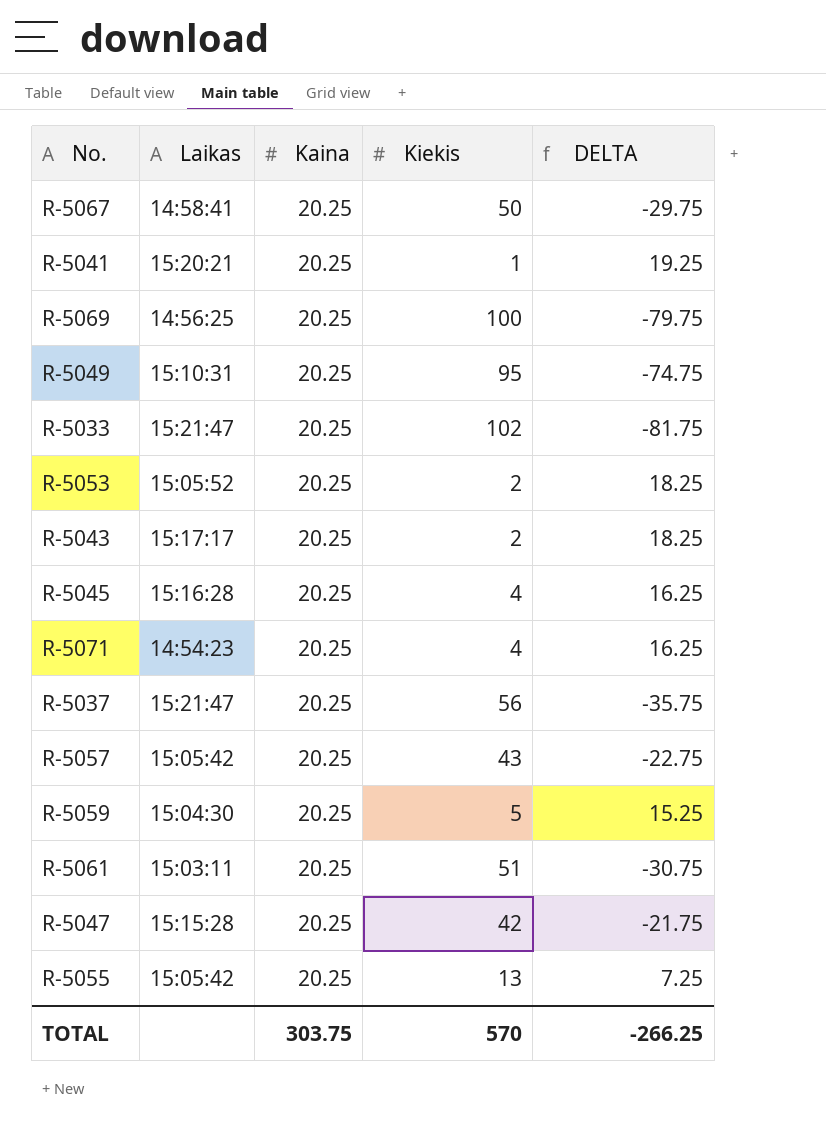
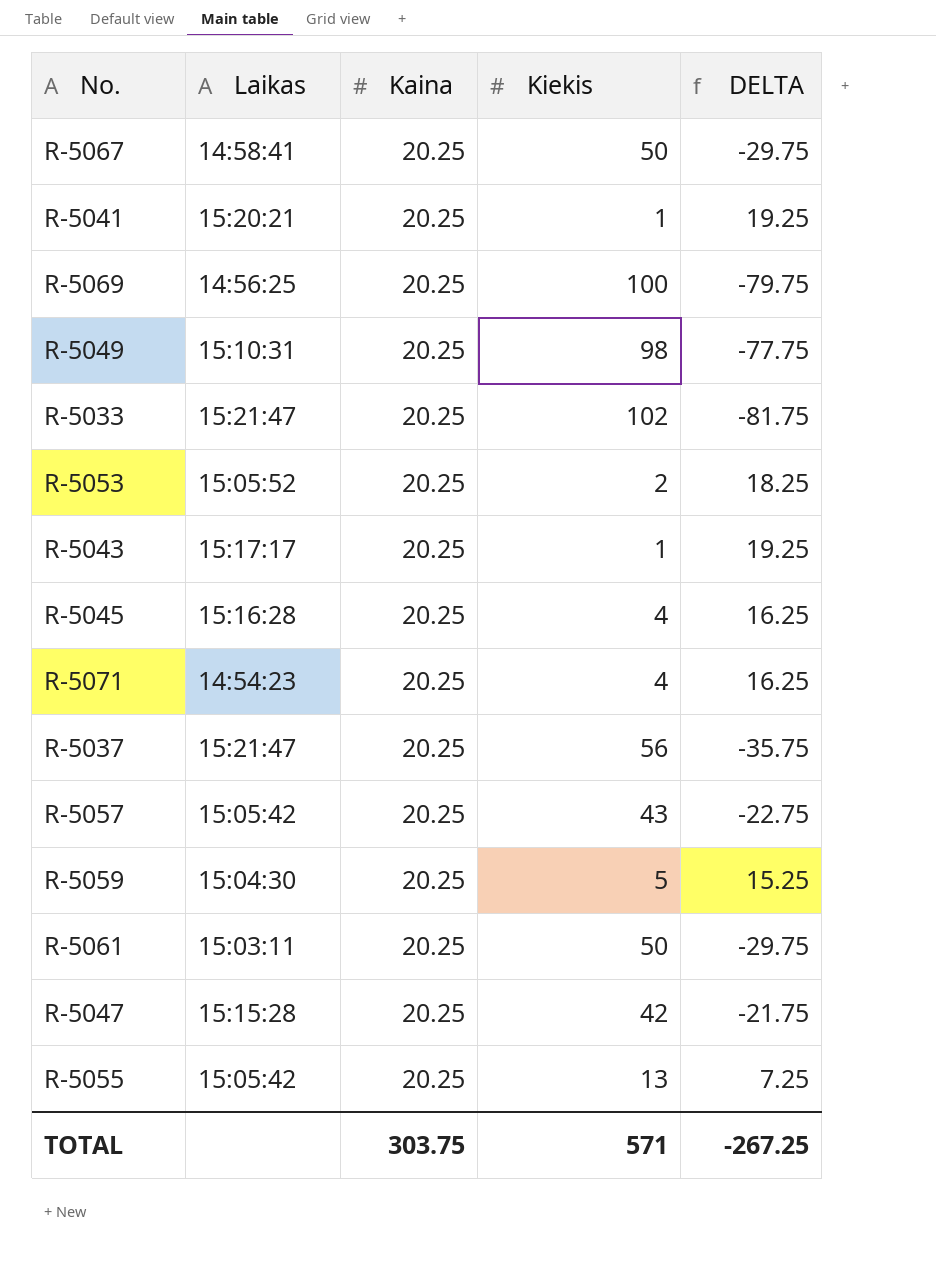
R-5049 | Kiekis: 95 -> 98
R-5049 | DELTA: -74.75 -> -77.75
R-5043 | Kiekis: 2 -> 1
R-5043 | DELTA: 18.25 -> 19.25
R-5061 | Kiekis: 51 -> 50
R-5061 | DELTA: -30.75 -> -29.75
TOTAL | Kiekis: 570 -> 571
TOTAL | DELTA: -266.25 -> -267.25

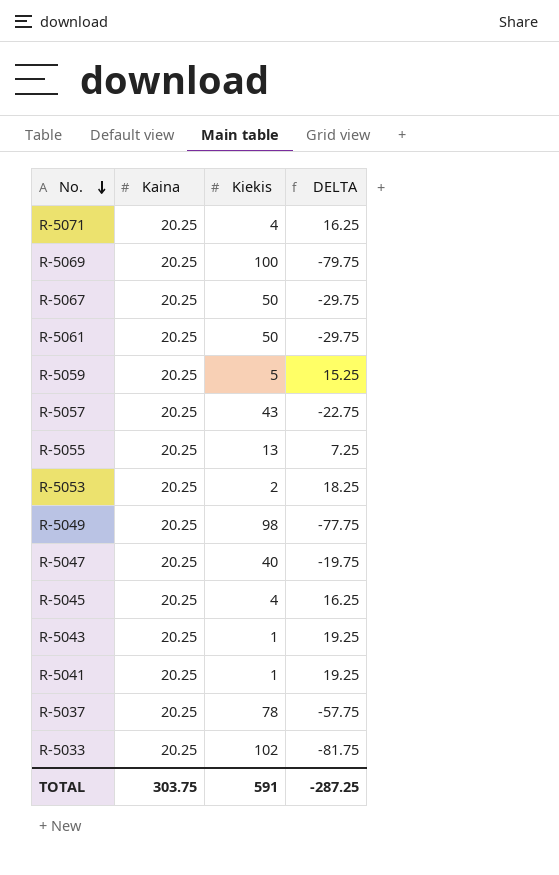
row order: none -> No. descending
column Laikas | position: 2 -> none
R-5047 | Kiekis: 42 -> 40
R-5047 | DELTA: -21.75 -> -19.75
R-5037 | Kiekis: 56 -> 78
R-5037 | DELTA: -35.75 -> -57.75
TOTAL | Kiekis: 571 -> 591
TOTAL | DELTA: -267.25 -> -287.25

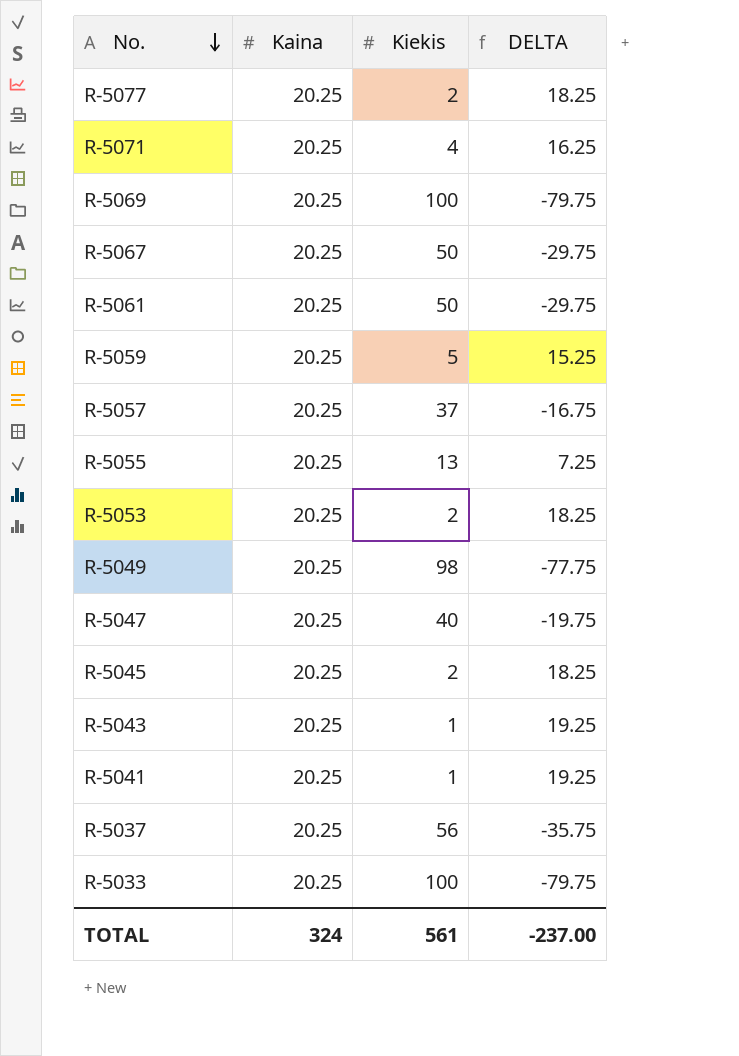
row R-5077: none -> 20.25 | 2 | 18.25
R-5057 | Kiekis: 43 -> 37
R-5057 | DELTA: -22.75 -> -16.75
R-5045 | Kiekis: 4 -> 2
R-5045 | DELTA: 16.25 -> 18.25
R-5037 | Kiekis: 78 -> 56
R-5037 | DELTA: -57.75 -> -35.75
R-5033 | Kiekis: 102 -> 100
R-5033 | DELTA: -81.75 -> -79.75
TOTAL | Kaina: 303.75 -> 324
TOTAL | Kiekis: 591 -> 561
TOTAL | DELTA: -287.25 -> -237.00

